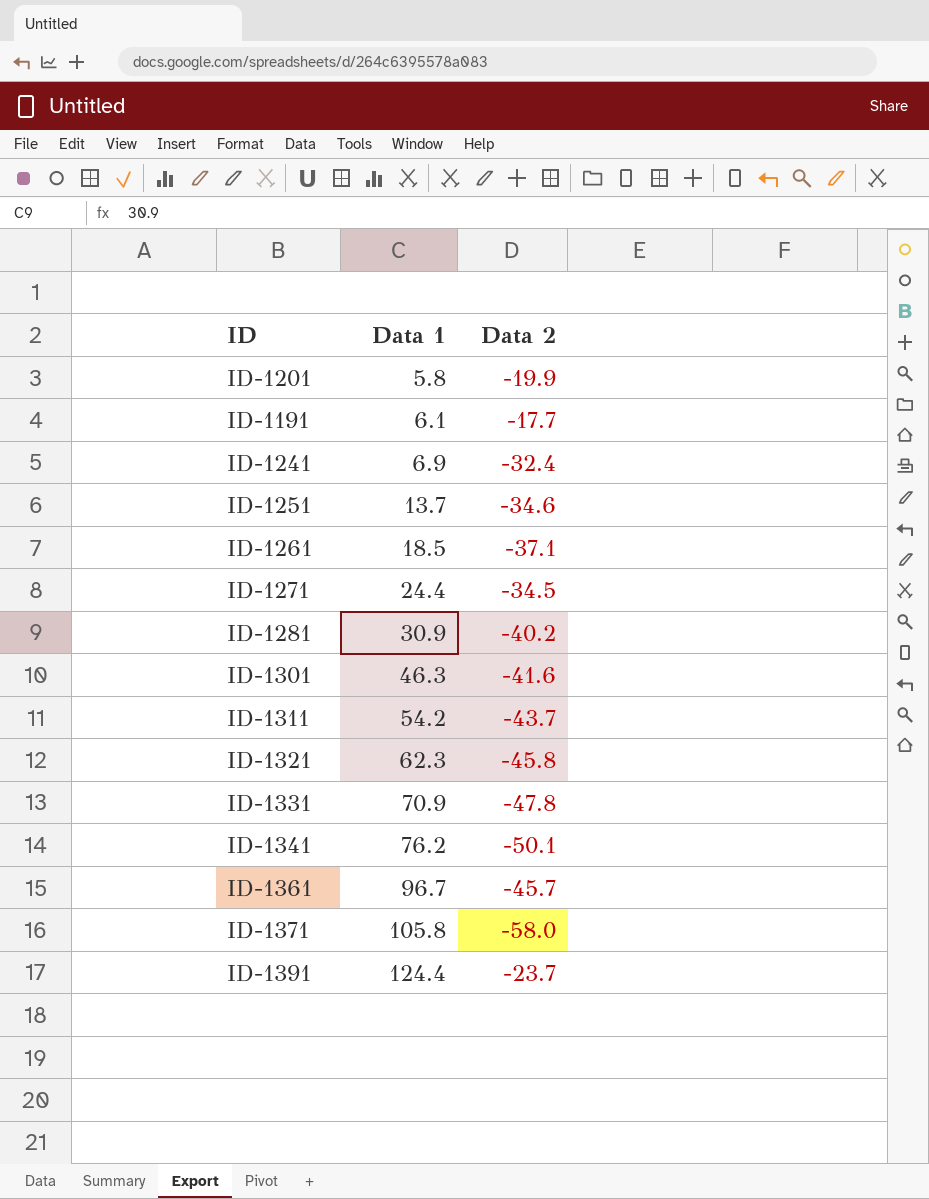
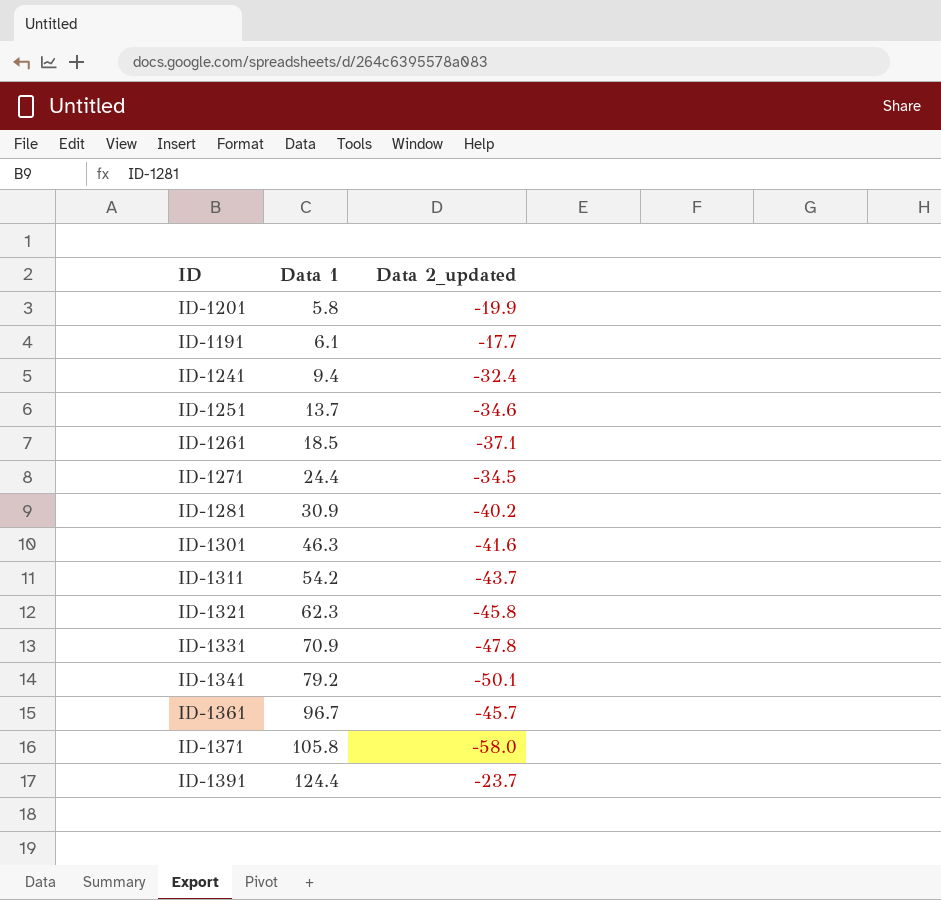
column name: Data 2 -> Data 2_updated
ID-1241 | Data 1: 6.9 -> 9.4
ID-1341 | Data 1: 76.2 -> 79.2

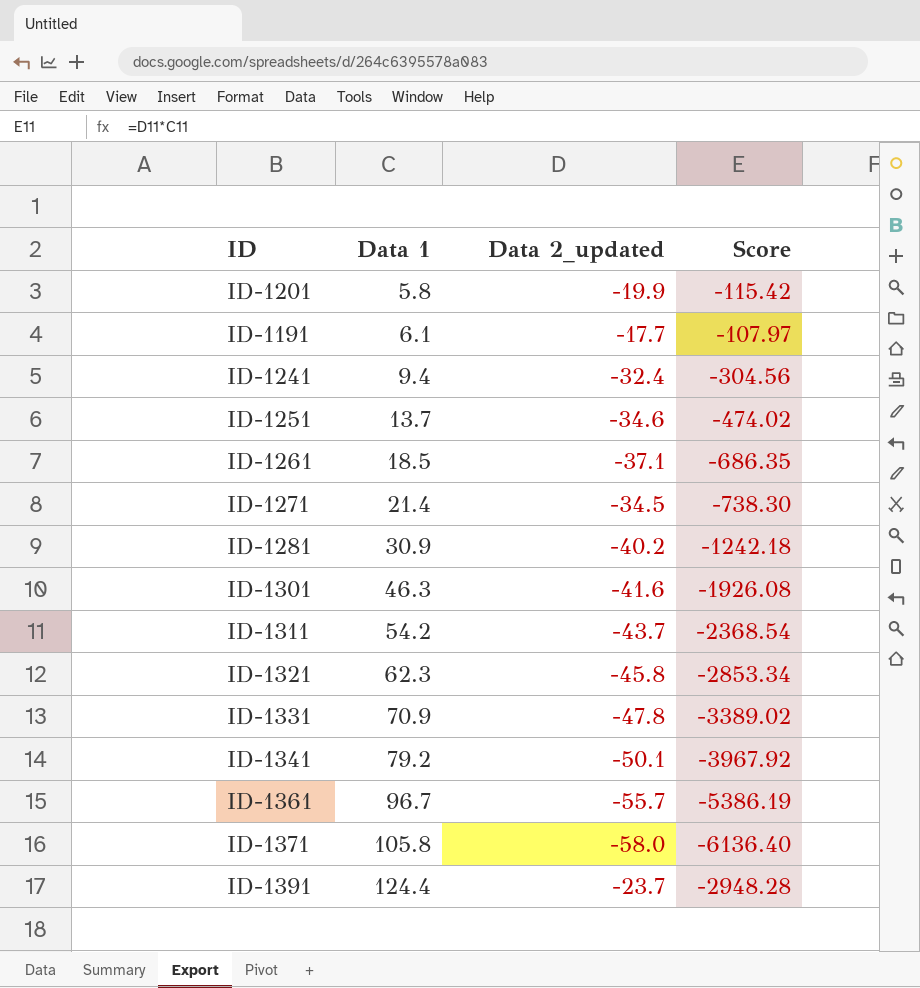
column Score | formula: none -> [Data 1] * [Data 2_updated]
ID-1271 | Data 1: 24.4 -> 21.4
ID-1361 | Data 2_updated: -45.7 -> -55.7

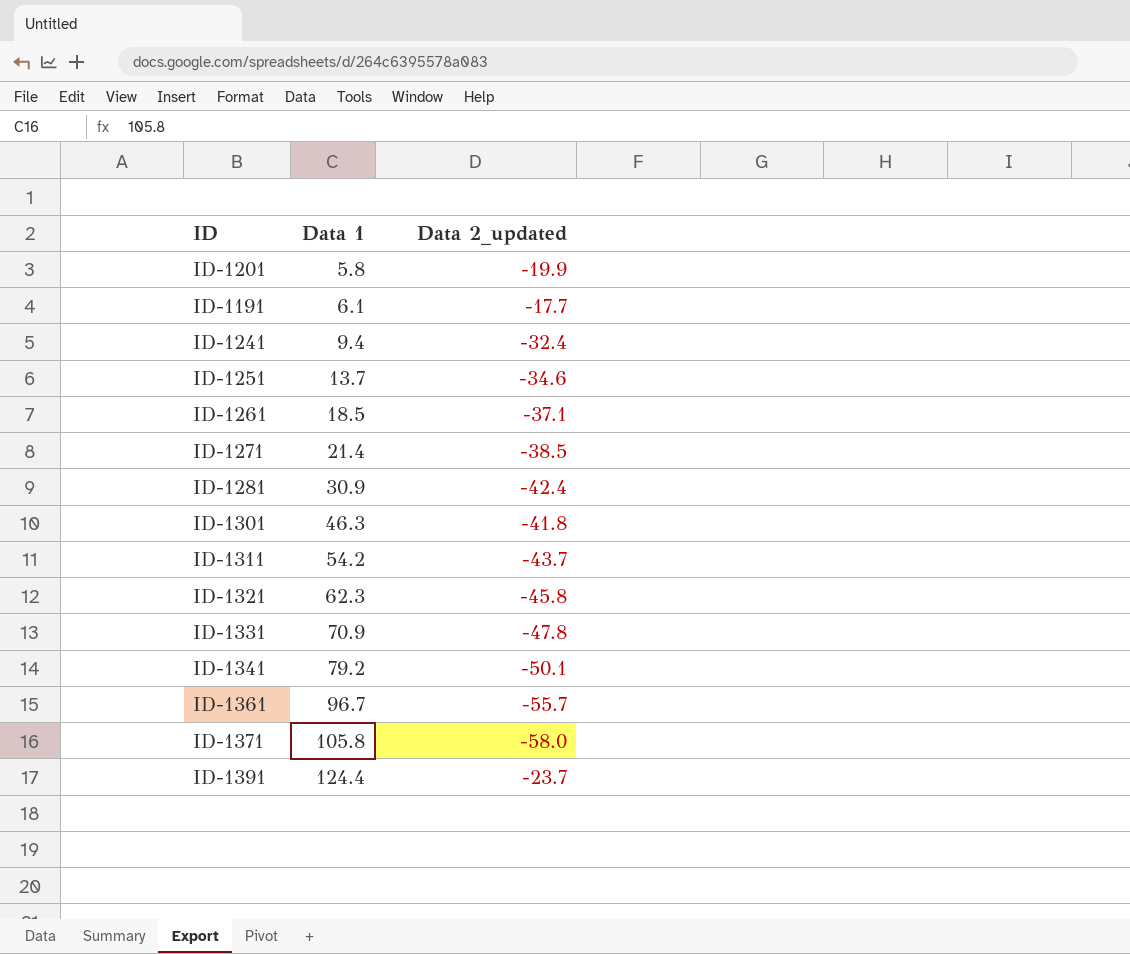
column Score | formula: [Data 1] * [Data 2_updated] -> none
ID-1271 | Data 2_updated: -34.5 -> -38.5
ID-1281 | Data 2_updated: -40.2 -> -42.4
ID-1301 | Data 2_updated: -41.6 -> -41.8

